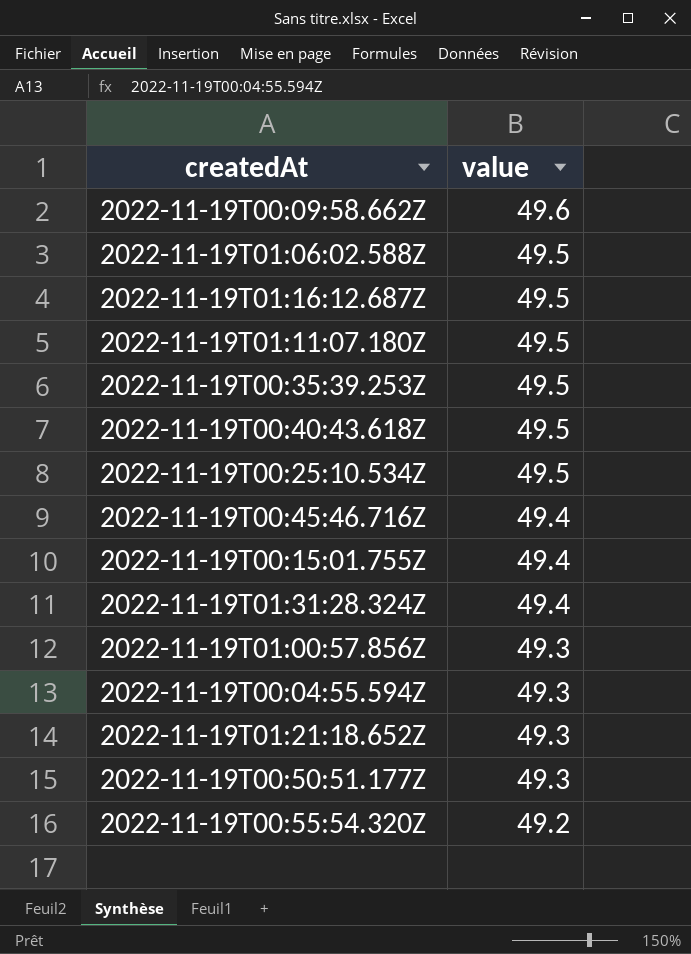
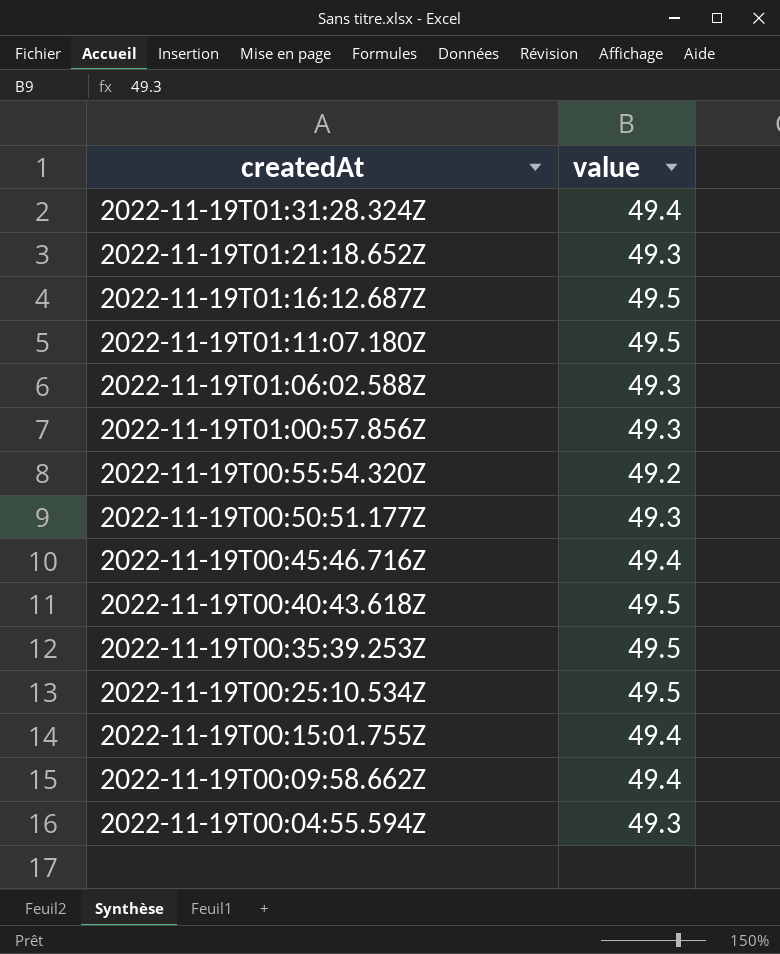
row order: value descending -> createdAt descending
2022-11-19T01:06:02.588Z | value: 49.5 -> 49.3
2022-11-19T00:09:58.662Z | value: 49.6 -> 49.4

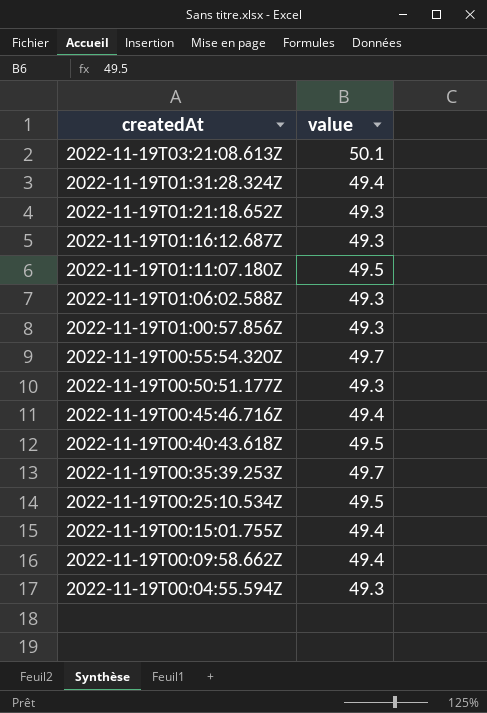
row 2022-11-19T03:21:08.613Z: none -> 50.1
2022-11-19T01:16:12.687Z | value: 49.5 -> 49.3
2022-11-19T00:55:54.320Z | value: 49.2 -> 49.7
2022-11-19T00:35:39.253Z | value: 49.5 -> 49.7

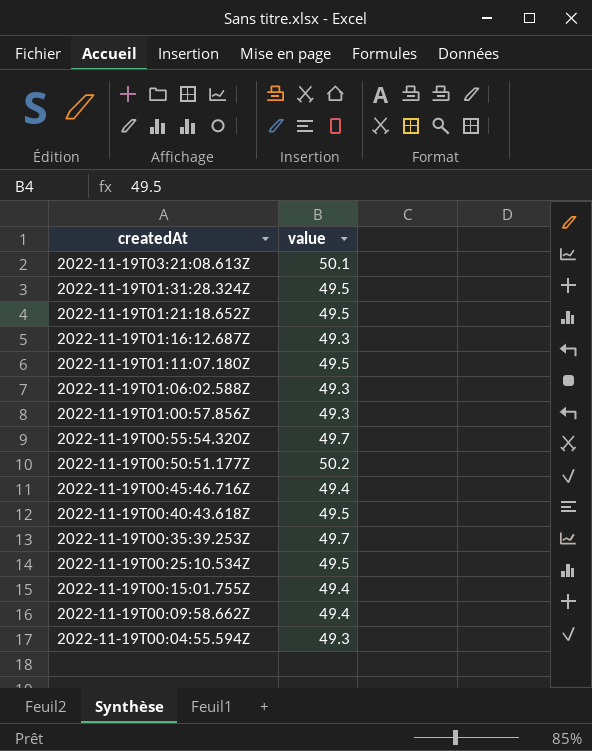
2022-11-19T01:31:28.324Z | value: 49.4 -> 49.5
2022-11-19T01:21:18.652Z | value: 49.3 -> 49.5
2022-11-19T00:50:51.177Z | value: 49.3 -> 50.2

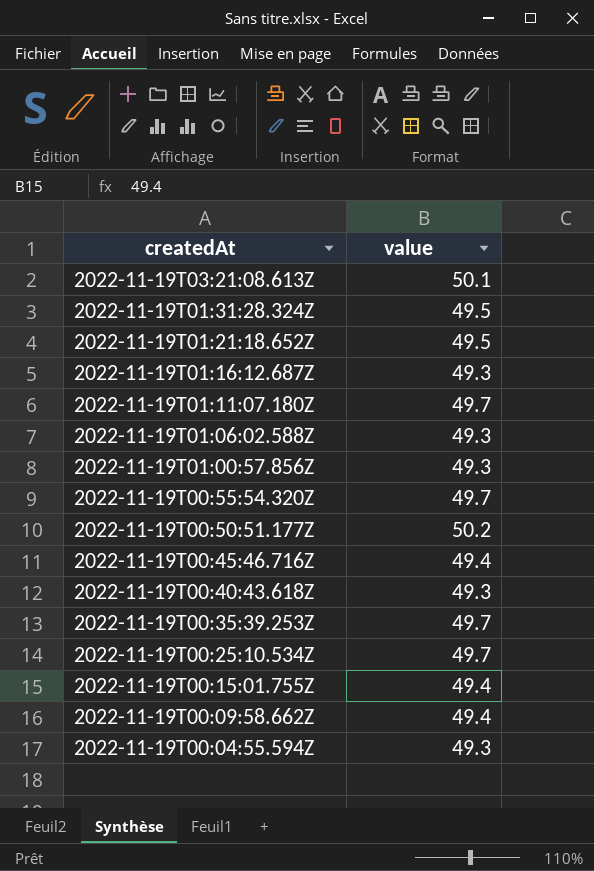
2022-11-19T01:11:07.180Z | value: 49.5 -> 49.7
2022-11-19T00:40:43.618Z | value: 49.5 -> 49.3
2022-11-19T00:25:10.534Z | value: 49.5 -> 49.7

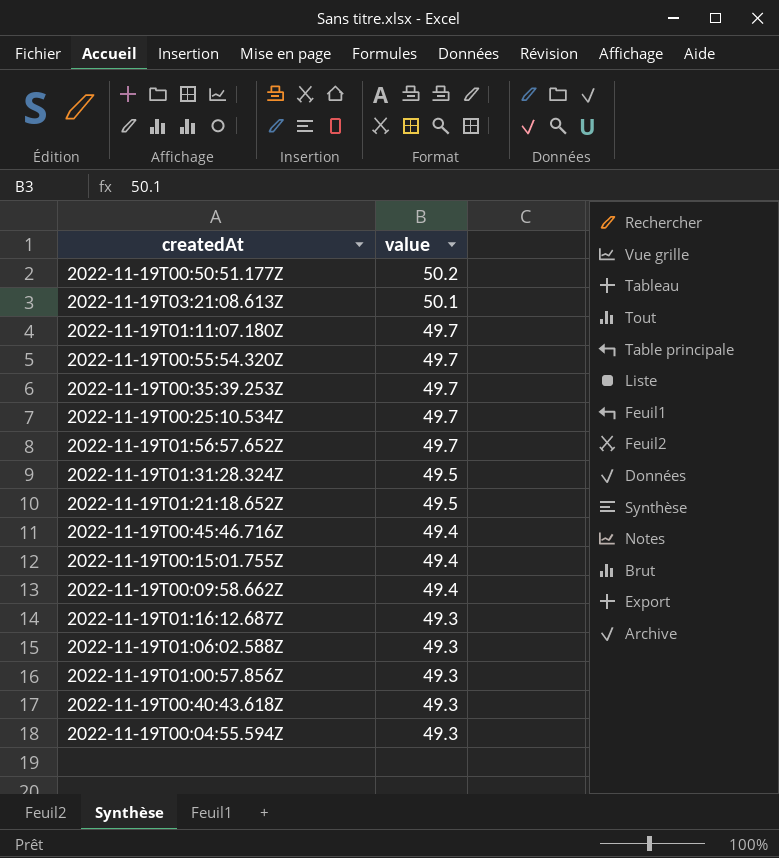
row order: createdAt descending -> value descending
row 2022-11-19T01:56:57.652Z: none -> 49.7

